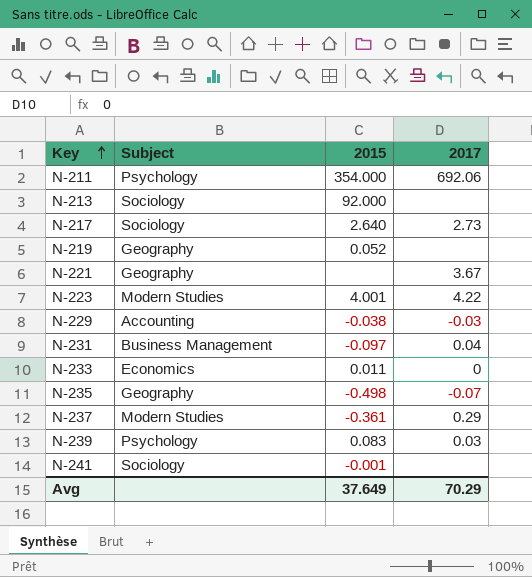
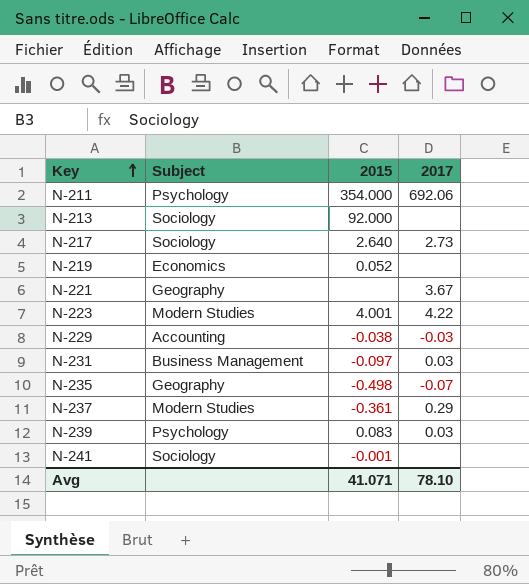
row N-233: Economics | 0.011 | 0 -> none
N-219 | Subject: Geography -> Economics
N-231 | 2017: 0.04 -> 0.03
Avg | 2015: 37.649 -> 41.071
Avg | 2017: 70.29 -> 78.10

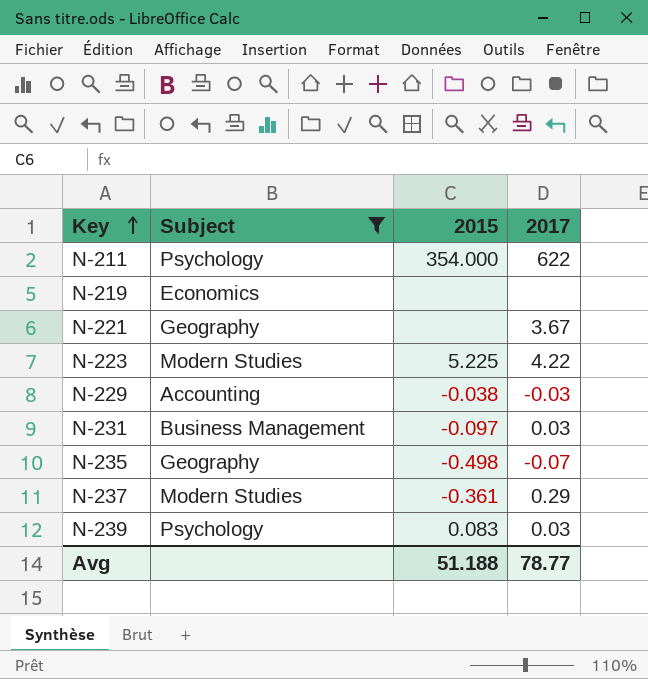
filter: none -> Subject != Sociology
N-211 | 2017: 692.06 -> 622
N-219 | 2015: 0.052 -> none
N-223 | 2015: 4.001 -> 5.225
Avg | 2015: 41.071 -> 51.188
Avg | 2017: 78.10 -> 78.77

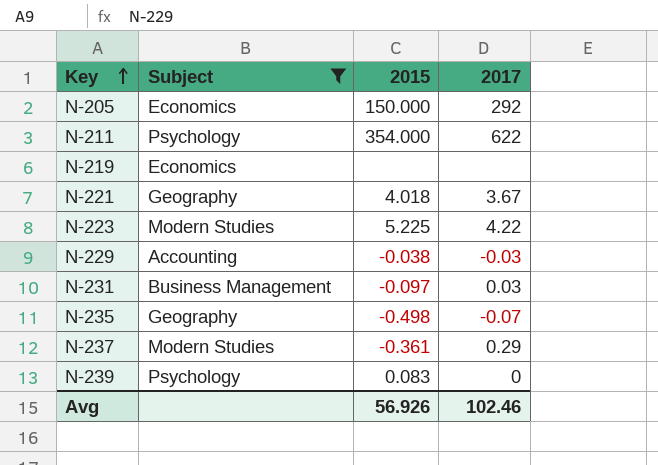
row N-205: none -> Economics | 150.000 | 292
N-221 | 2015: none -> 4.018
N-239 | 2017: 0.03 -> 0
Avg | 2015: 51.188 -> 56.926
Avg | 2017: 78.77 -> 102.46

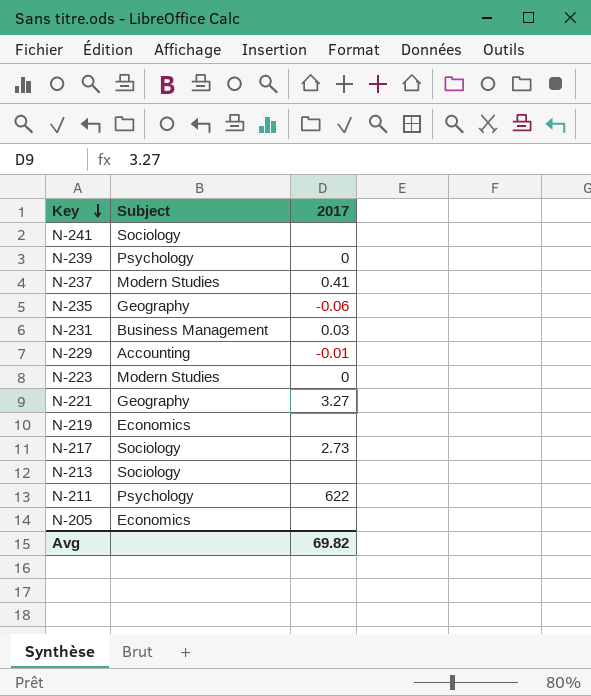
filter: Subject != Sociology -> none
row order: Key ascending -> Key descending
column 2015 | position: 3 -> none
N-237 | 2017: 0.29 -> 0.41
N-235 | 2017: -0.07 -> -0.06
N-229 | 2017: -0.03 -> -0.01
N-223 | 2017: 4.22 -> 0
N-221 | 2017: 3.67 -> 3.27
N-205 | 2017: 292 -> none
Avg | 2017: 102.46 -> 69.82

